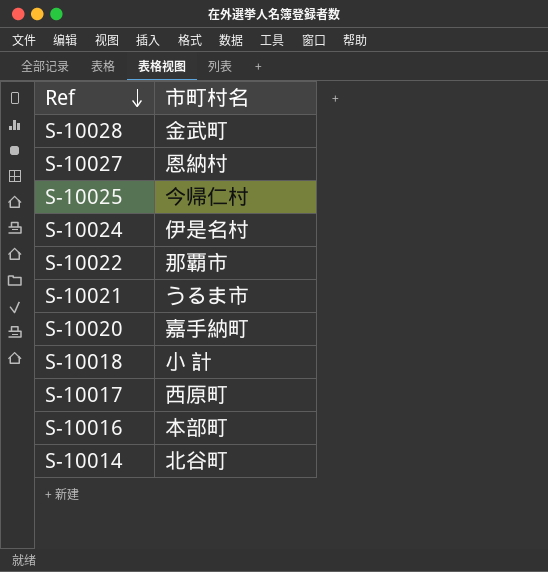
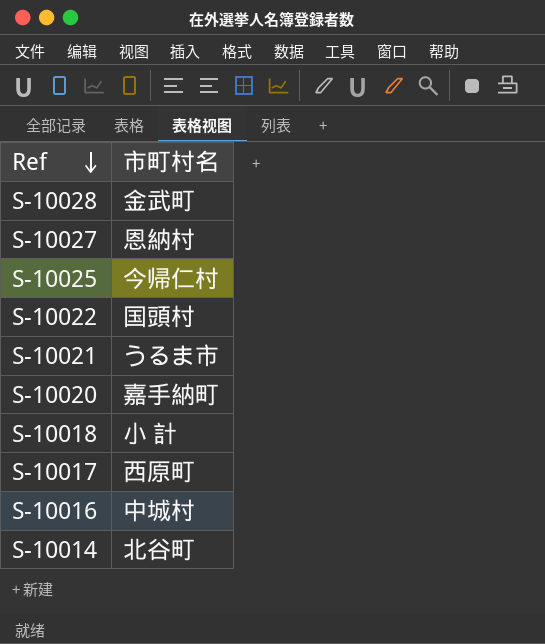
row S-10024: 伊是名村 -> none
S-10022 | 市町村名: 那覇市 -> 国頭村
S-10016 | 市町村名: 本部町 -> 中城村

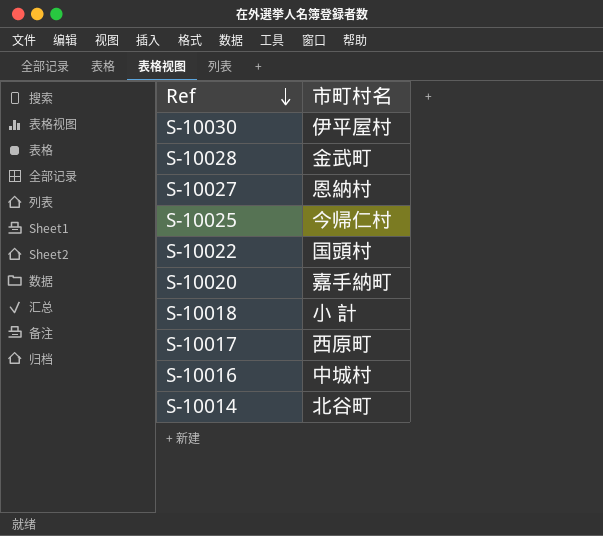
row S-10021: うるま市 -> none
row S-10030: none -> 伊平屋村

